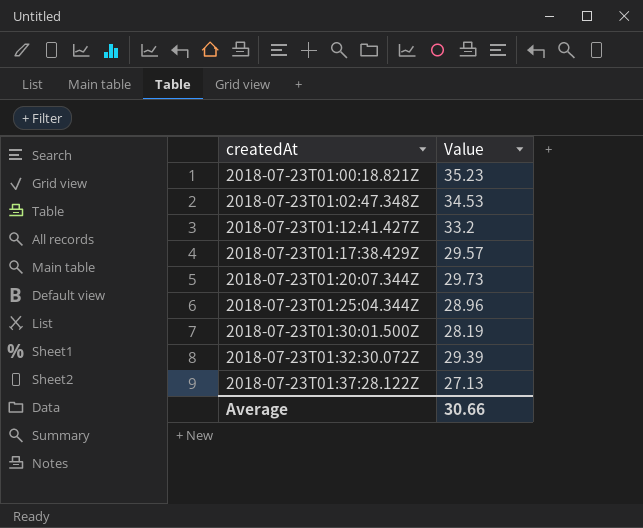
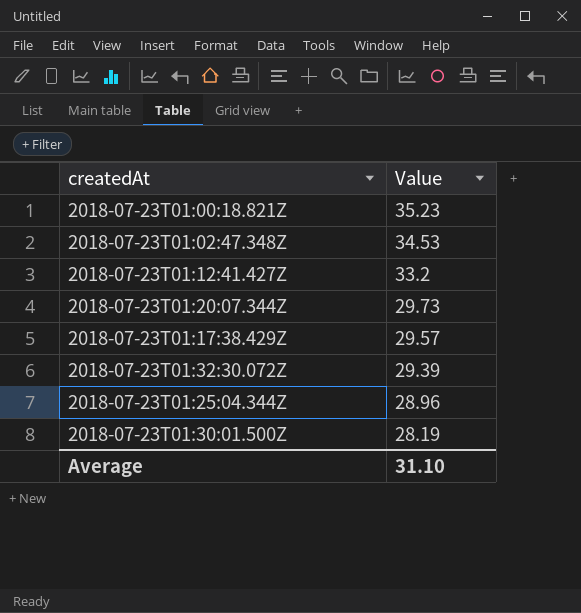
row order: createdAt ascending -> Value descending
row 2018-07-23T01:37:28.122Z: 27.13 -> none
Average | Value: 30.66 -> 31.10

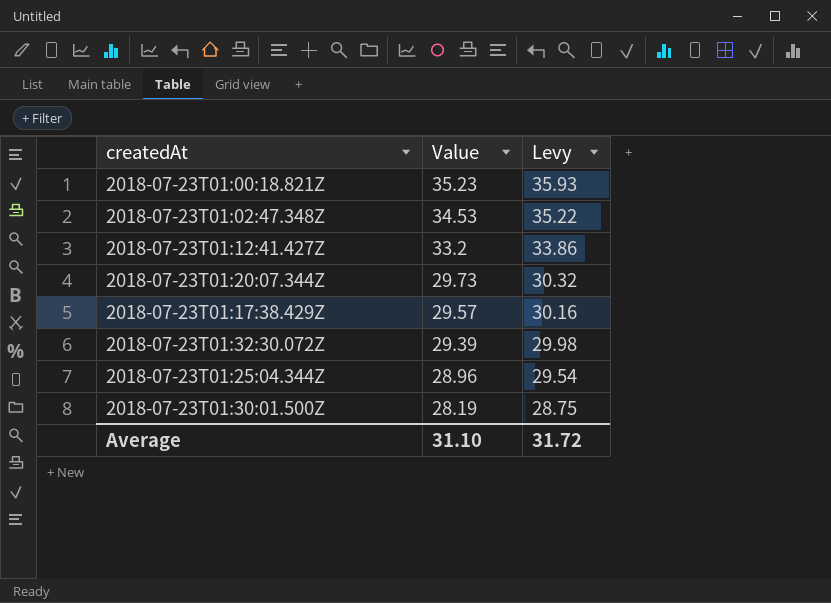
column Levy | formula: none -> [Value] * 1.02

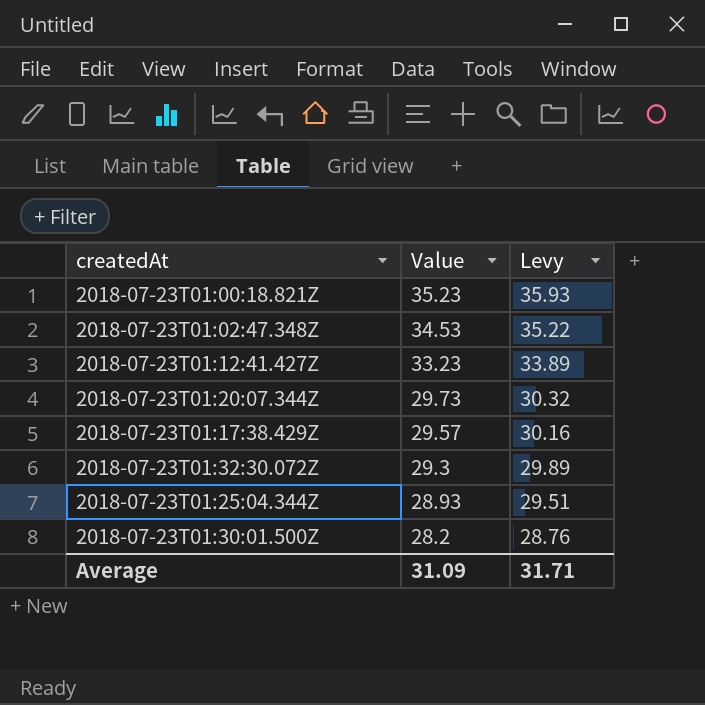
2018-07-23T01:12:41.427Z | Value: 33.2 -> 33.23
2018-07-23T01:12:41.427Z | Levy: 33.86 -> 33.89
2018-07-23T01:32:30.072Z | Value: 29.39 -> 29.3
2018-07-23T01:32:30.072Z | Levy: 29.98 -> 29.89
2018-07-23T01:25:04.344Z | Value: 28.96 -> 28.93
2018-07-23T01:25:04.344Z | Levy: 29.54 -> 29.51
2018-07-23T01:30:01.500Z | Value: 28.19 -> 28.2
2018-07-23T01:30:01.500Z | Levy: 28.75 -> 28.76
Average | Value: 31.10 -> 31.09
Average | Levy: 31.72 -> 31.71

